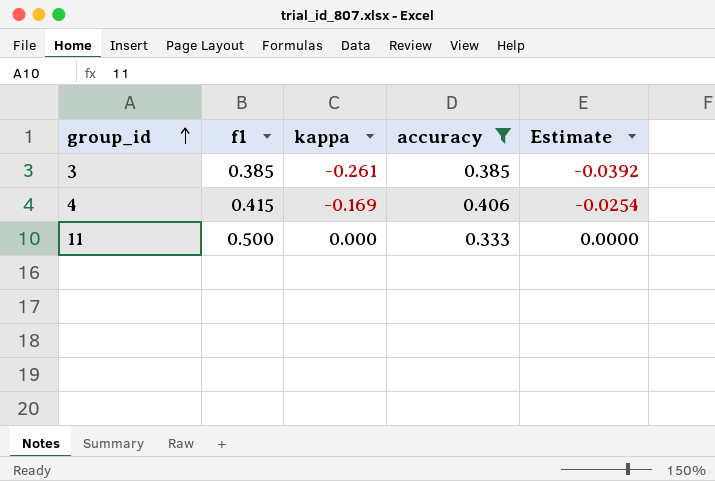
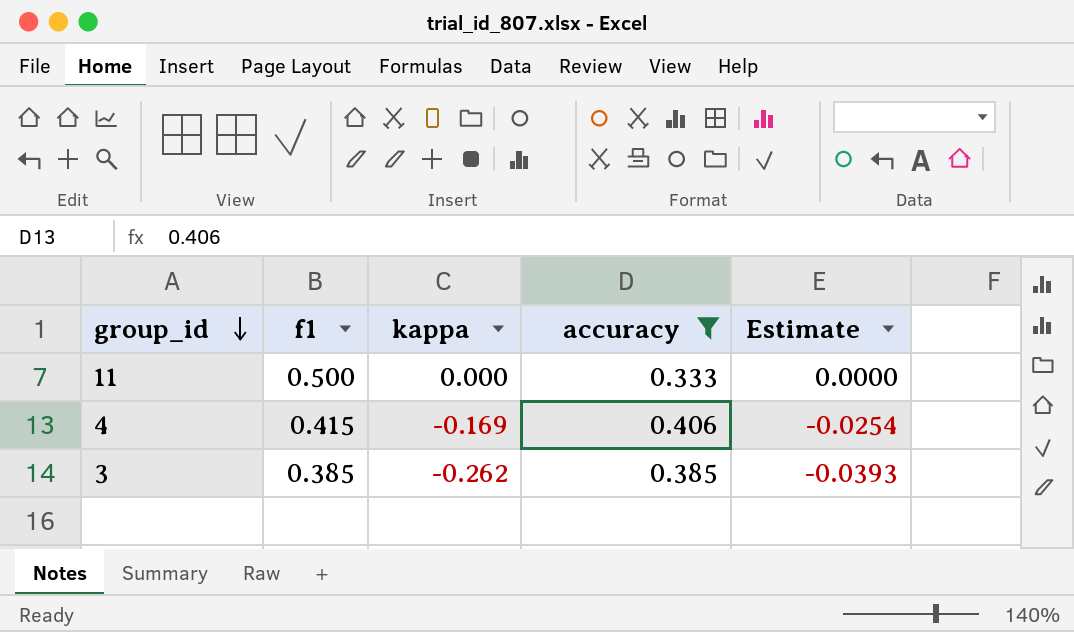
row order: group_id ascending -> group_id descending
3 | kappa: -0.261 -> -0.262
3 | Estimate: -0.0392 -> -0.0393

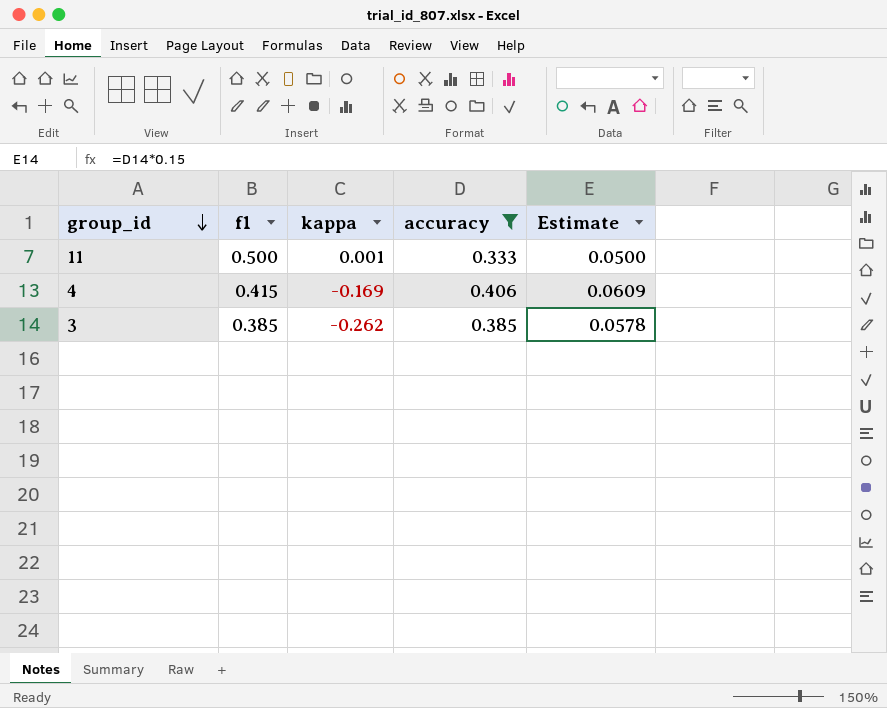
column Estimate | formula: [kappa] * 0.15 -> [accuracy] * 0.15
11 | kappa: 0.000 -> 0.001

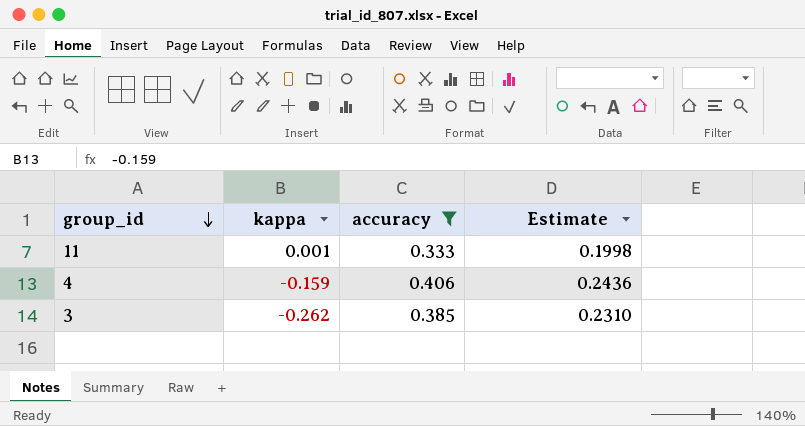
column f1 | position: 2 -> none
column Estimate | formula: [accuracy] * 0.15 -> [accuracy] * 0.6
4 | kappa: -0.169 -> -0.159

